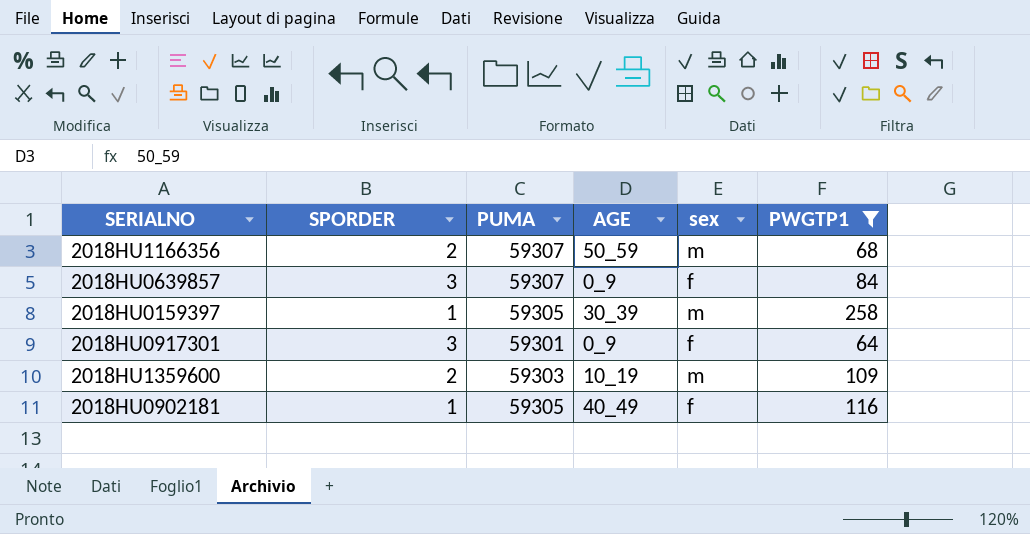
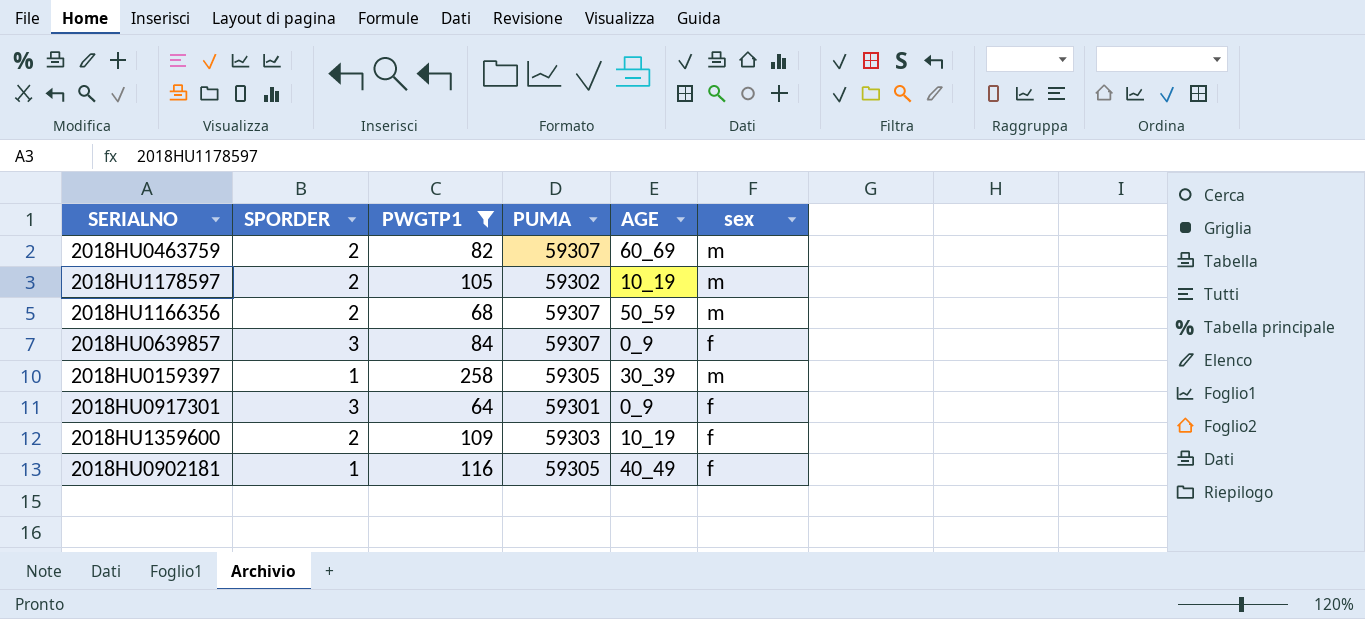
column PWGTP1 | position: 6 -> 3
row 2018HU0463759: none -> 2 | 82 | 59307 | 60_69 | m
row 2018HU1178597: none -> 2 | 105 | 59302 | 10_19 | m
2018HU1359600 | sex: m -> f

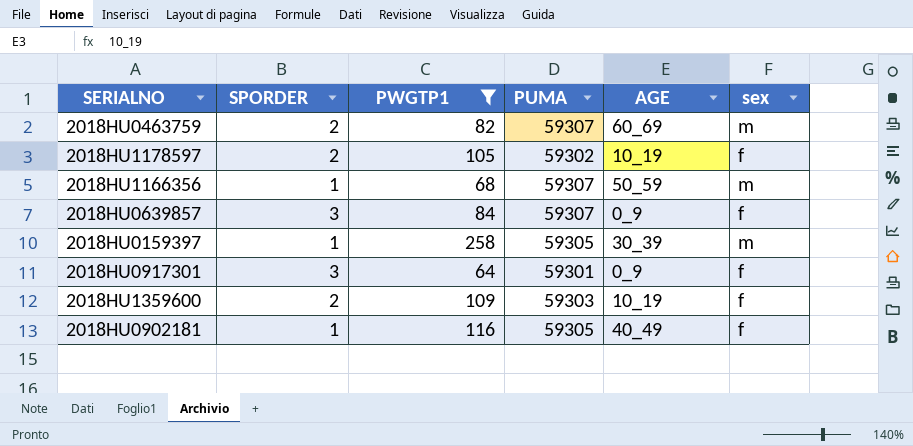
2018HU1178597 | sex: m -> f
2018HU1166356 | SPORDER: 2 -> 1

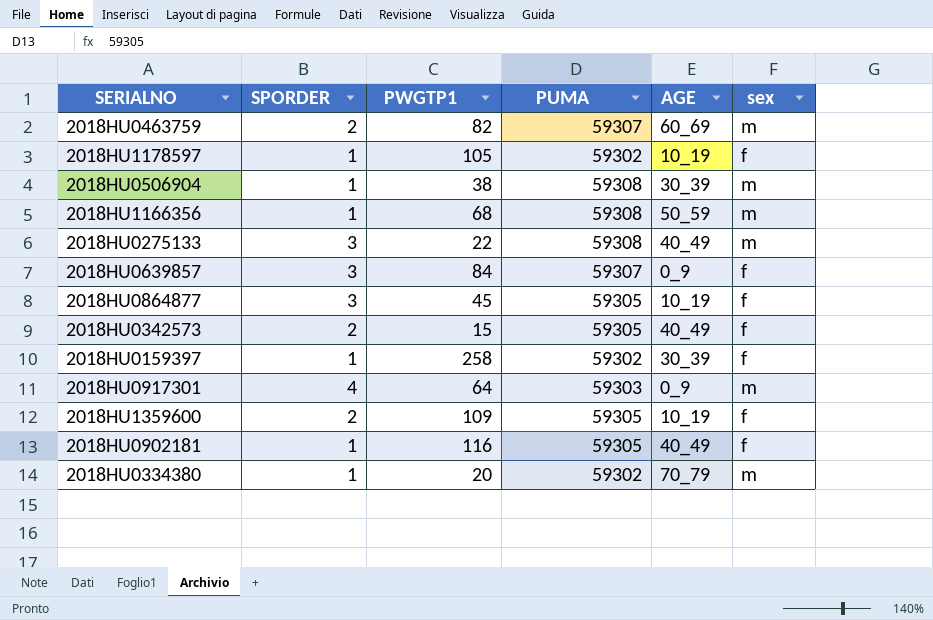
filter: PWGTP1 >= 64 -> none
2018HU1178597 | SPORDER: 2 -> 1
2018HU1166356 | PUMA: 59307 -> 59308
2018HU0159397 | PUMA: 59305 -> 59302
2018HU0159397 | sex: m -> f
2018HU0917301 | SPORDER: 3 -> 4
2018HU0917301 | PUMA: 59301 -> 59303
2018HU0917301 | sex: f -> m
2018HU1359600 | PUMA: 59303 -> 59305

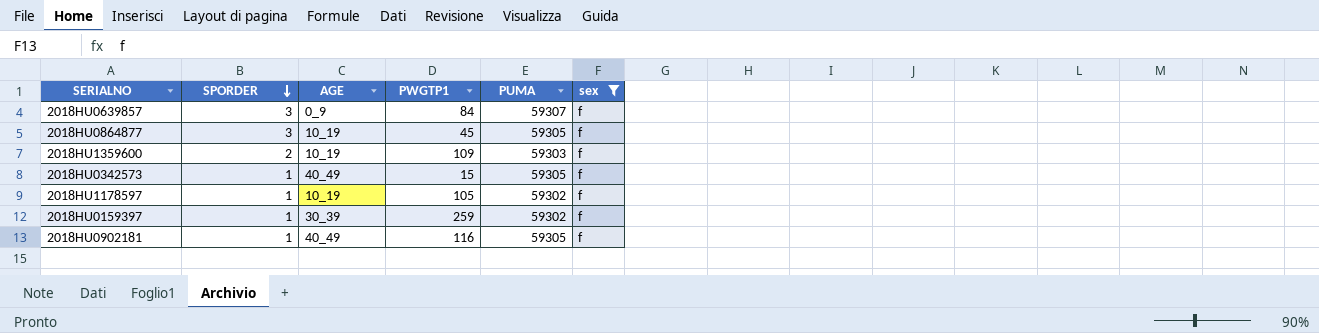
filter: none -> sex = f
row order: none -> SPORDER descending
column AGE | position: 5 -> 3
2018HU1359600 | PUMA: 59305 -> 59303
2018HU0342573 | SPORDER: 2 -> 1
2018HU0159397 | PWGTP1: 258 -> 259

